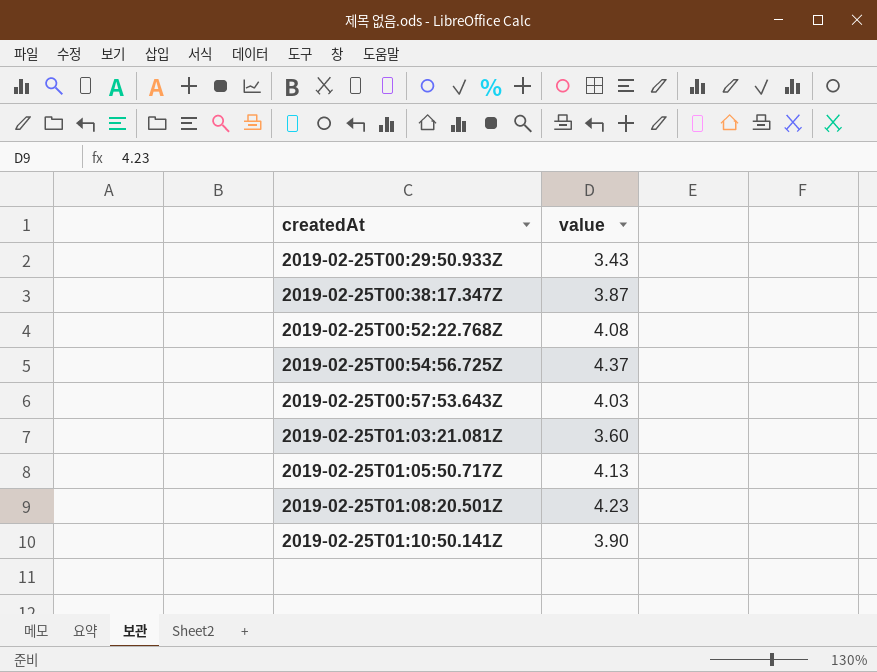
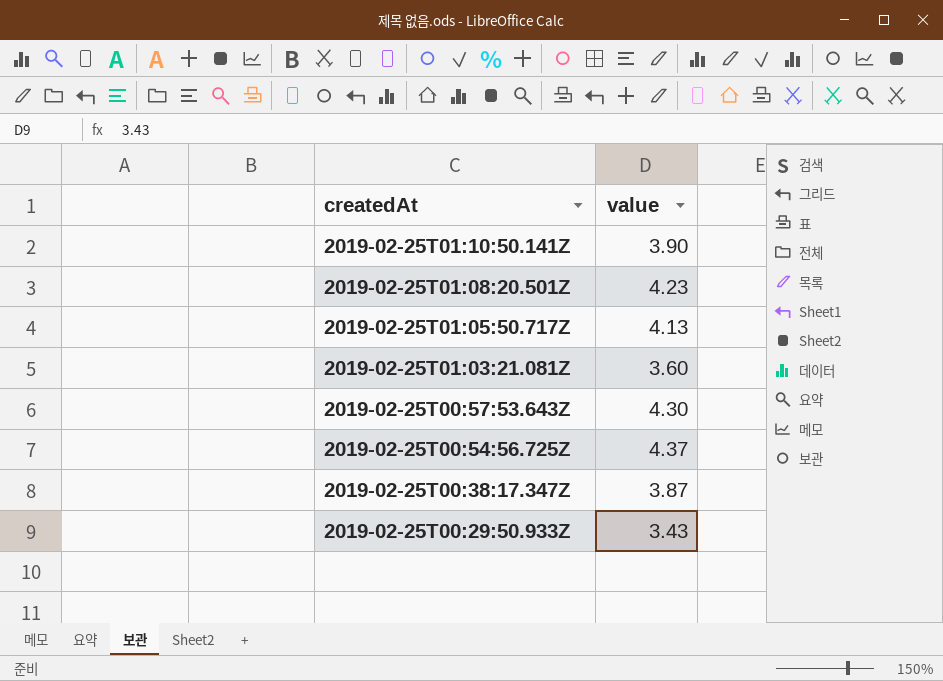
row order: createdAt ascending -> createdAt descending
row 2019-02-25T00:52:22.768Z: 4.08 -> none
2019-02-25T00:57:53.643Z | value: 4.03 -> 4.30

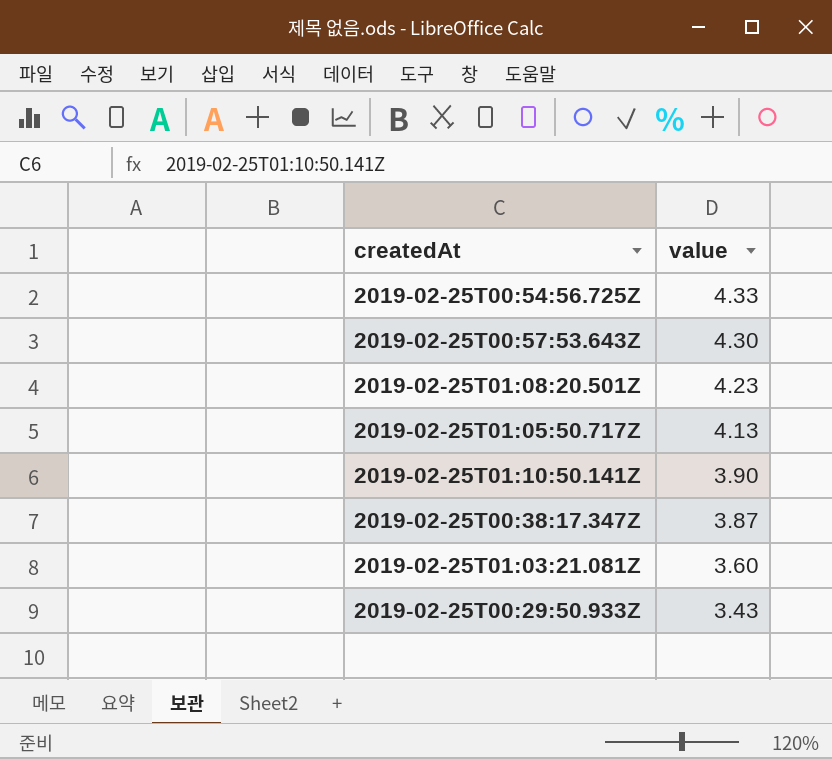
row order: createdAt descending -> value descending
2019-02-25T00:54:56.725Z | value: 4.37 -> 4.33

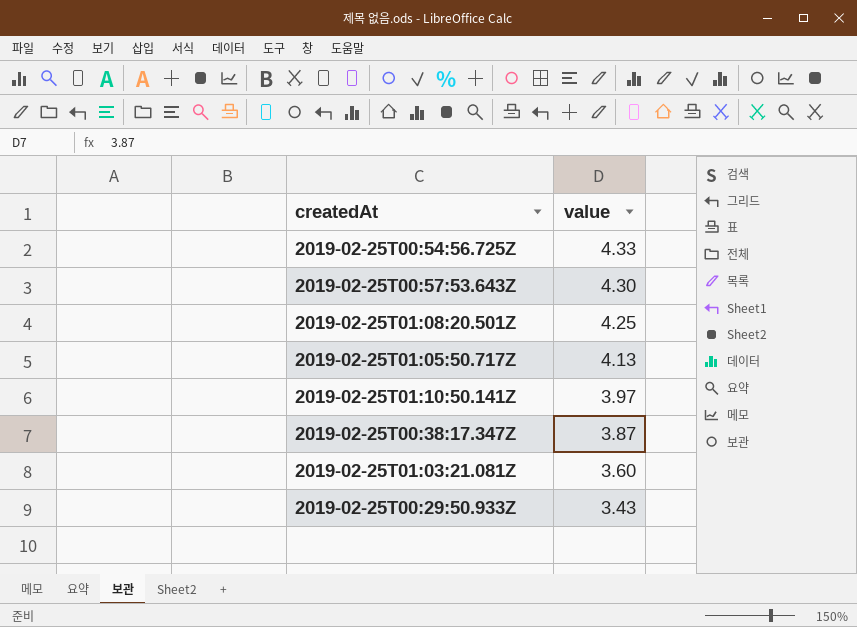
2019-02-25T01:08:20.501Z | value: 4.23 -> 4.25
2019-02-25T01:10:50.141Z | value: 3.90 -> 3.97

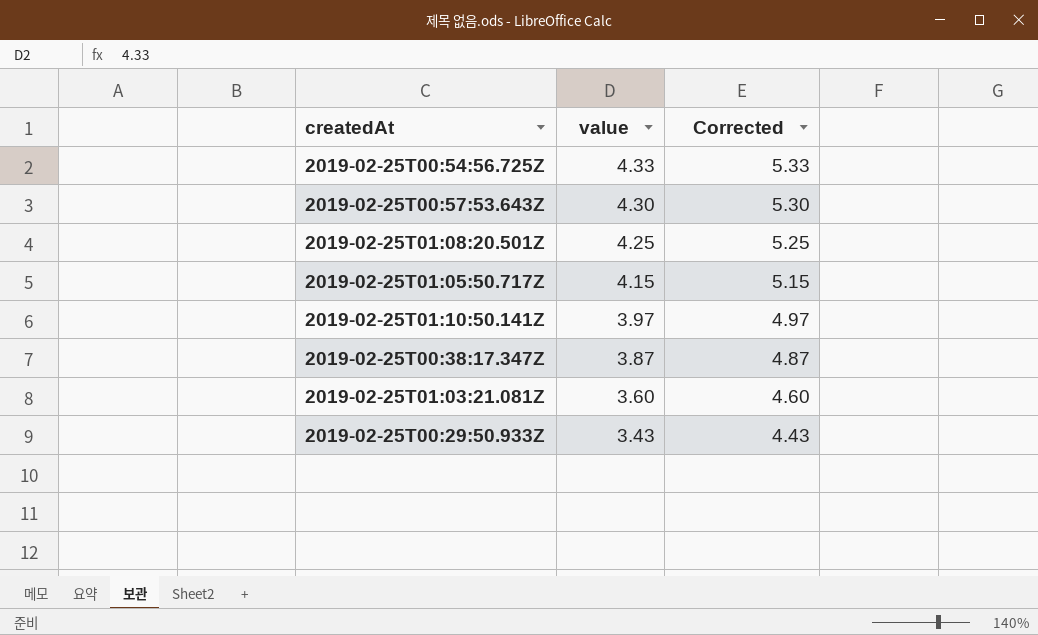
column Corrected | formula: none -> [value] + 1
2019-02-25T01:05:50.717Z | value: 4.13 -> 4.15

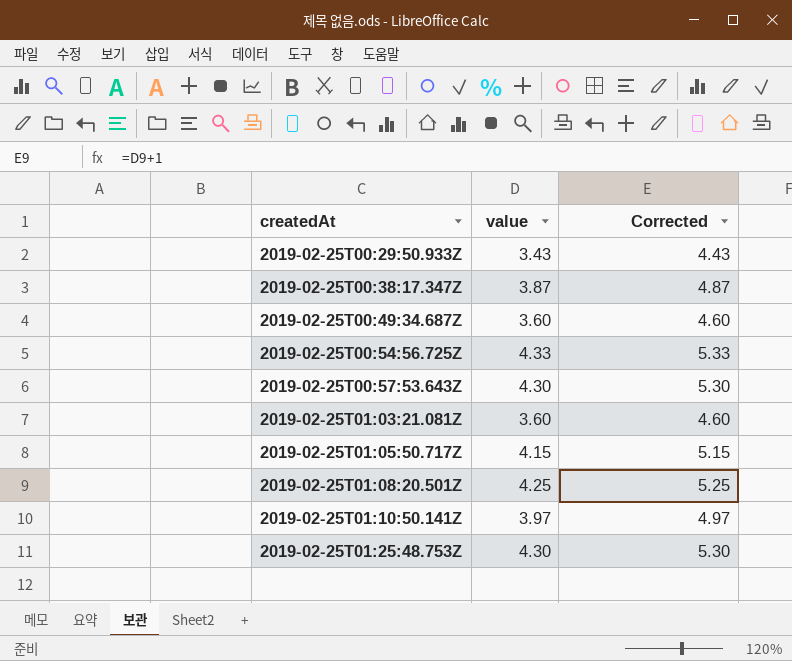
row order: value descending -> createdAt ascending
row 2019-02-25T00:49:34.687Z: none -> 3.60 | 4.60
row 2019-02-25T01:25:48.753Z: none -> 4.30 | 5.30

